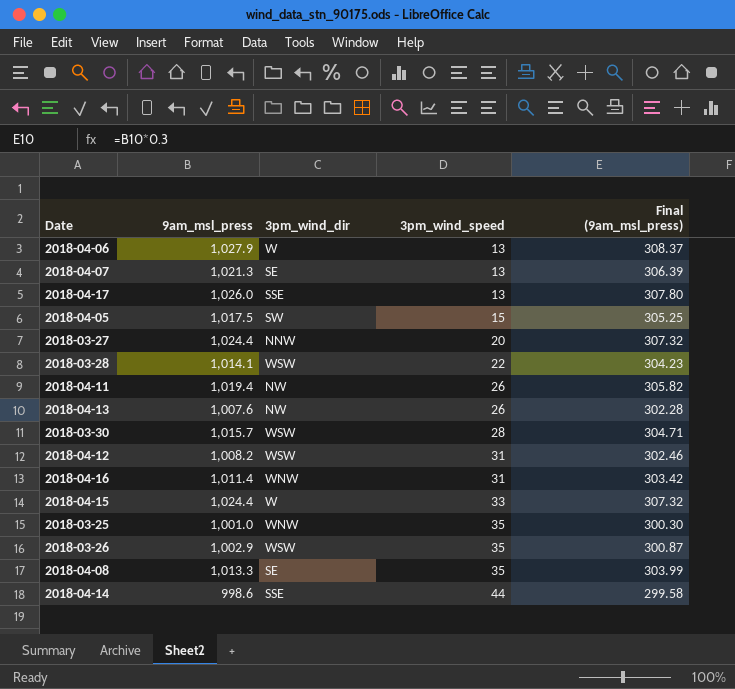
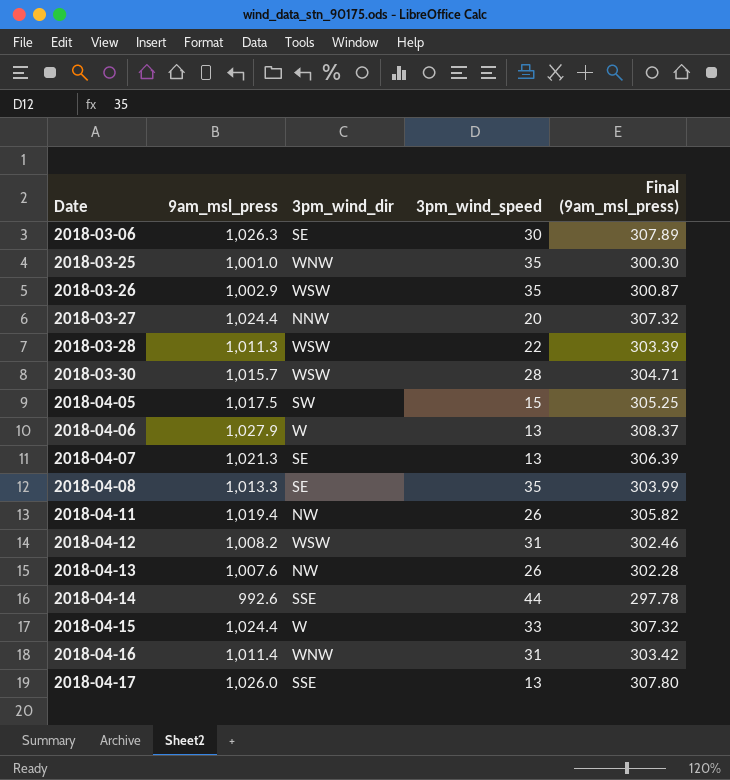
row order: 3pm_wind_speed ascending -> Date ascending
row 2018-03-06: none -> 1,026.3 | SE | 30 | 307.89
2018-03-28 | 9am_msl_press: 1,014.1 -> 1,011.3
2018-03-28 | Final (9am_msl_press): 304.23 -> 303.39
2018-04-14 | 9am_msl_press: 998.6 -> 992.6
2018-04-14 | Final (9am_msl_press): 299.58 -> 297.78

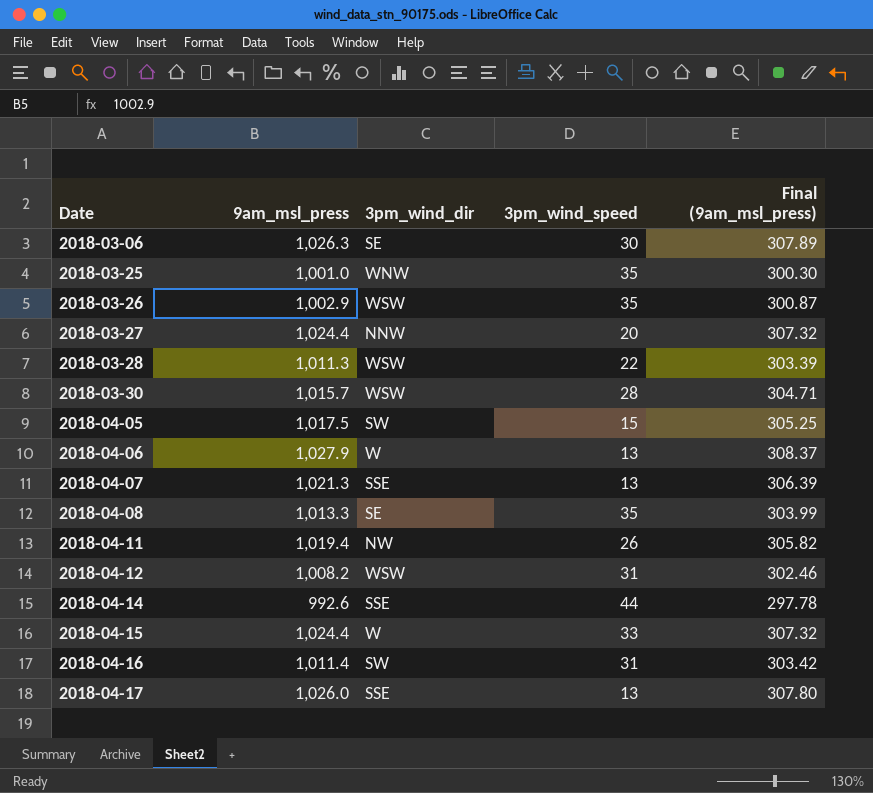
row 2018-04-13: 1,007.6 | NW | 26 | 302.28 -> none
2018-04-07 | 3pm_wind_dir: SE -> SSE
2018-04-16 | 3pm_wind_dir: WNW -> SW

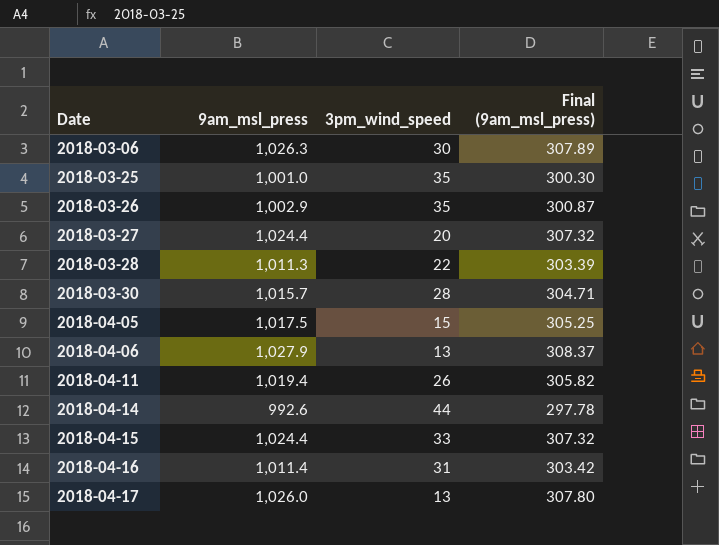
column 3pm_wind_dir | position: 3 -> none
row 2018-04-07: 1,021.3 | SSE | 13 | 306.39 -> none
row 2018-04-08: 1,013.3 | SE | 35 | 303.99 -> none
row 2018-04-12: 1,008.2 | WSW | 31 | 302.46 -> none

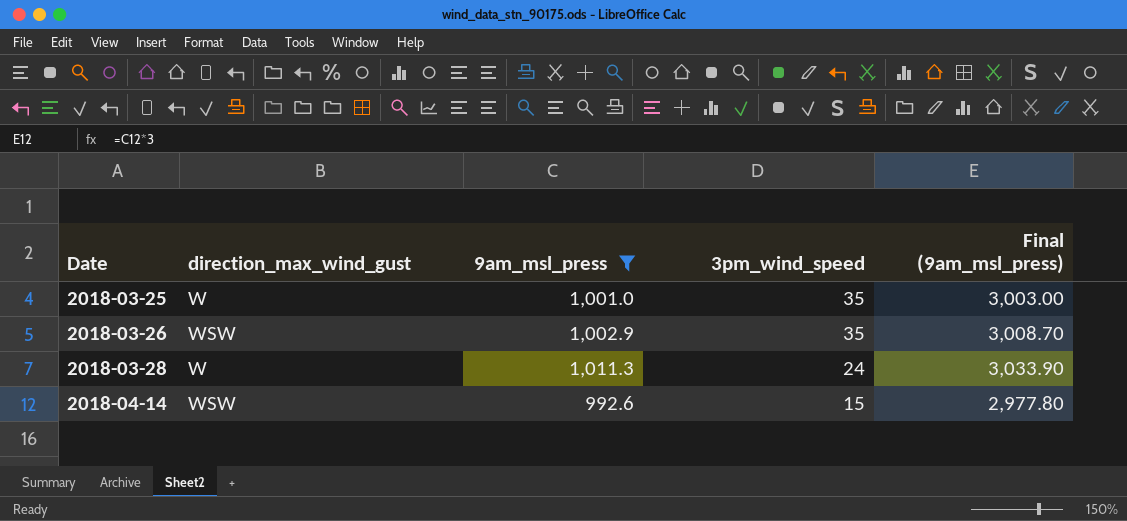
filter: none -> 9am_msl_press <= 1,011.3
column direction_max_wind_gust | position: none -> 2
column Final (9am_msl_press) | formula: [9am_msl_press] * 0.3 -> [9am_msl_press] * 3
2018-03-28 | 3pm_wind_speed: 22 -> 24
2018-04-14 | 3pm_wind_speed: 44 -> 15

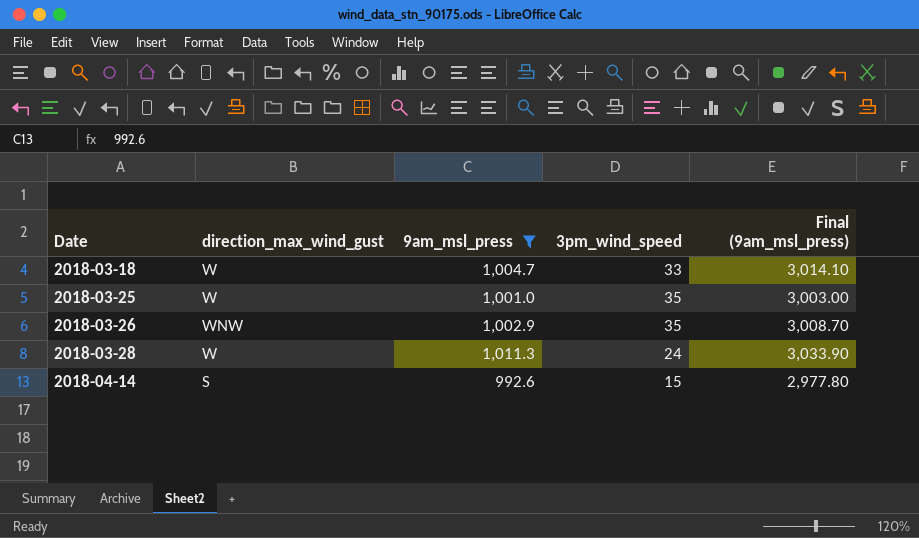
row 2018-03-18: none -> W | 1,004.7 | 33 | 3,014.10
2018-03-26 | direction_max_wind_gust: WSW -> WNW
2018-04-14 | direction_max_wind_gust: WSW -> S

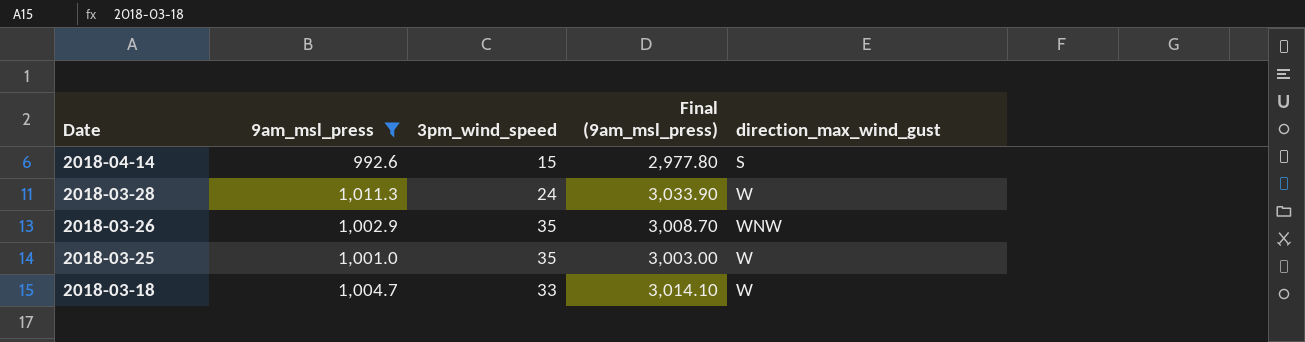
row order: Date ascending -> Date descending
column direction_max_wind_gust | position: 2 -> 5

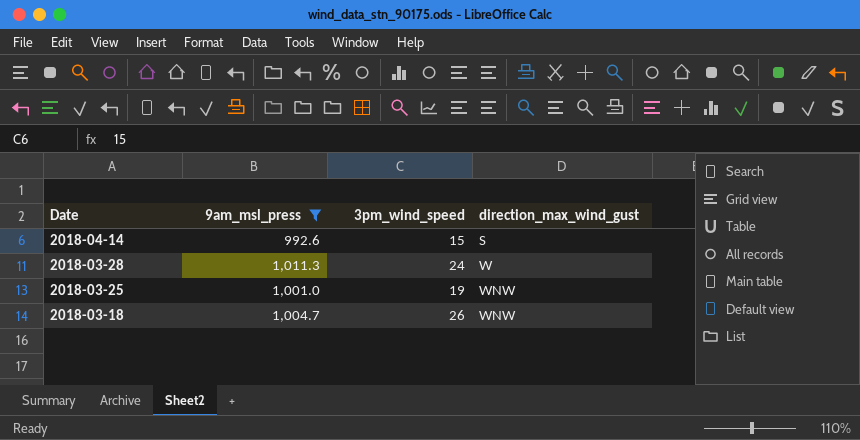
column Final (9am_msl_press) | formula: [9am_msl_press] * 3 -> none
row 2018-03-26: 1,002.9 | 35 | 3,008.70 | WNW -> none
2018-03-25 | 3pm_wind_speed: 35 -> 19
2018-03-25 | direction_max_wind_gust: W -> WNW
2018-03-18 | 3pm_wind_speed: 33 -> 26
2018-03-18 | direction_max_wind_gust: W -> WNW

